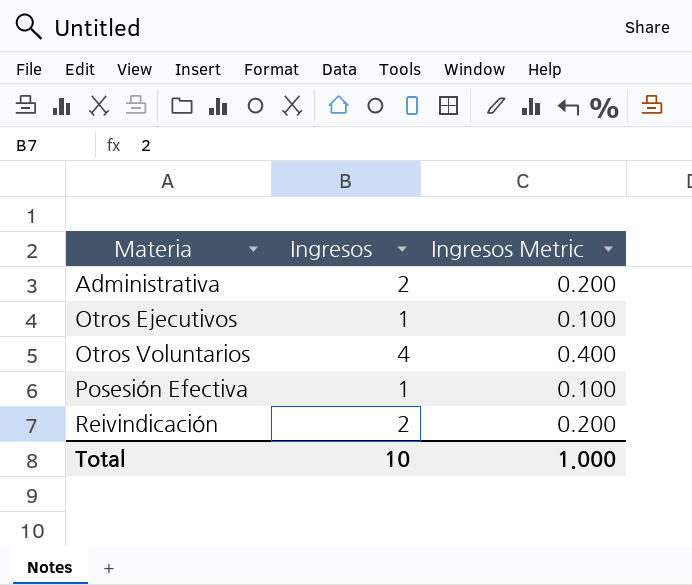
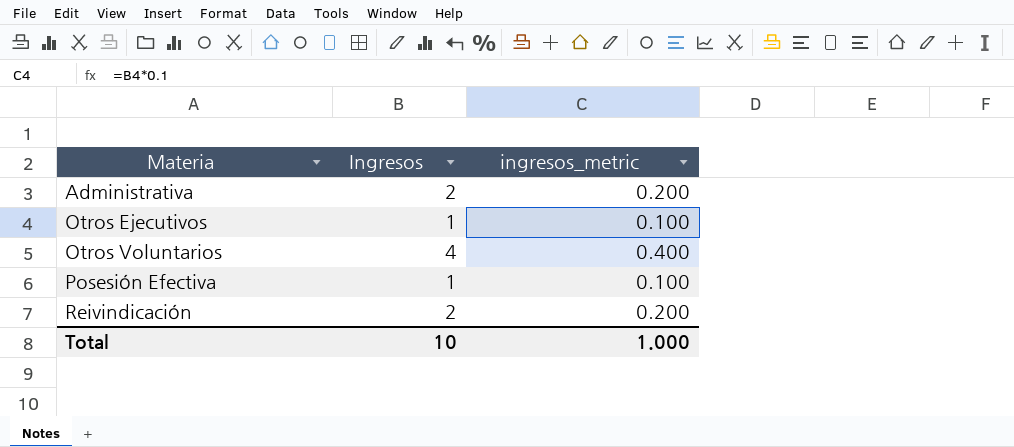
column name: Ingresos Metric -> ingresos_metric

